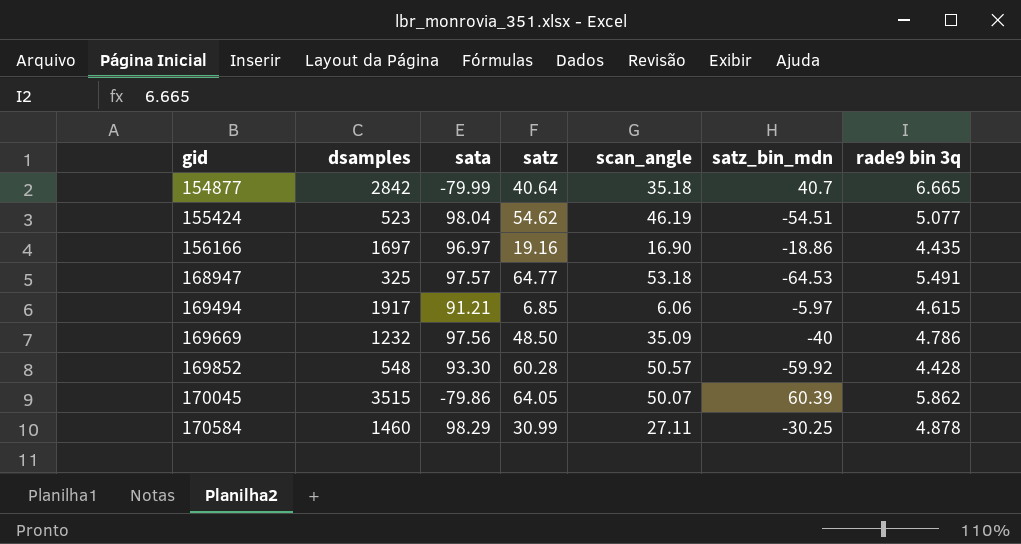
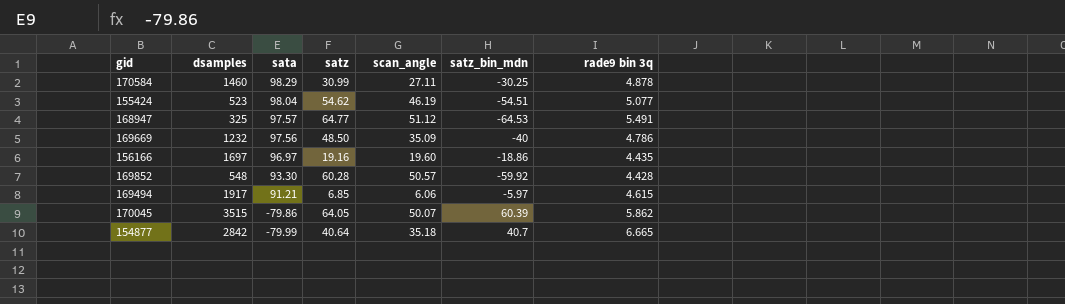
row order: gid ascending -> sata descending
168947 | scan_angle: 53.18 -> 51.12
156166 | scan_angle: 16.90 -> 19.60

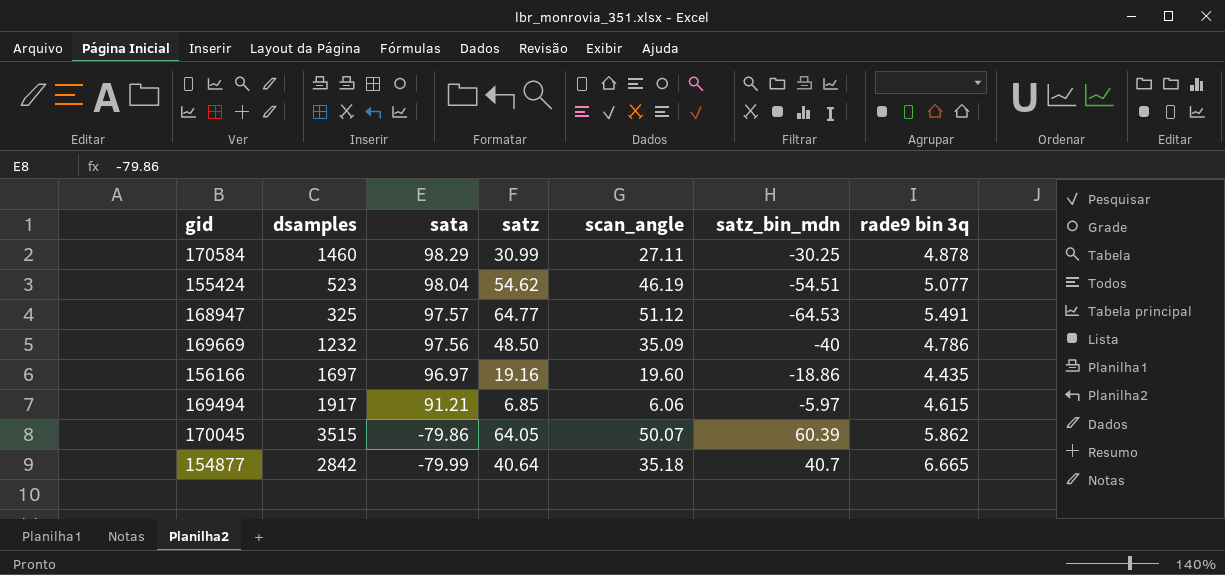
row 169852: 548 | 93.30 | 60.28 | 50.57 | -59.92 | 4.428 -> none

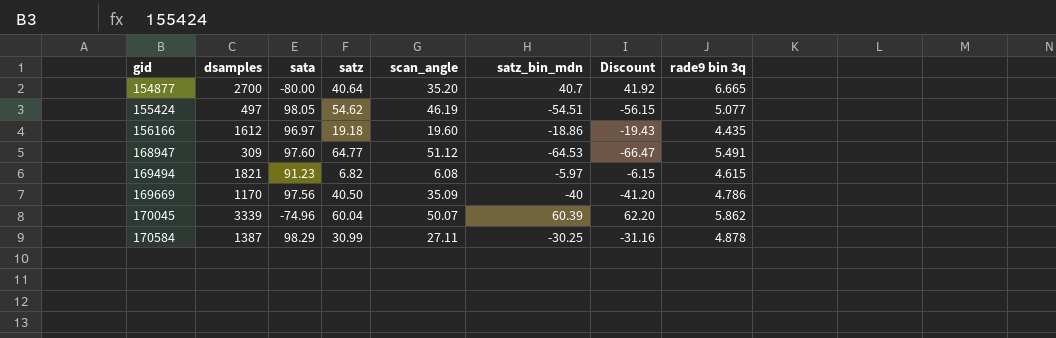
row order: sata descending -> gid ascending
column Discount | formula: none -> [satz_bin_mdn] * 1.03
154877 | dsamples: 2842 -> 2700
154877 | sata: -79.99 -> -80.00
154877 | scan_angle: 35.18 -> 35.20
155424 | dsamples: 523 -> 497
155424 | sata: 98.04 -> 98.05
156166 | dsamples: 1697 -> 1612
156166 | satz: 19.16 -> 19.18
168947 | dsamples: 325 -> 309
168947 | sata: 97.57 -> 97.60
169494 | dsamples: 1917 -> 1821
169494 | sata: 91.21 -> 91.23
169494 | satz: 6.85 -> 6.82
169494 | scan_angle: 6.06 -> 6.08
169669 | dsamples: 1232 -> 1170
169669 | satz: 48.50 -> 40.50
170045 | dsamples: 3515 -> 3339
170045 | sata: -79.86 -> -74.96
170045 | satz: 64.05 -> 60.04
170584 | dsamples: 1460 -> 1387

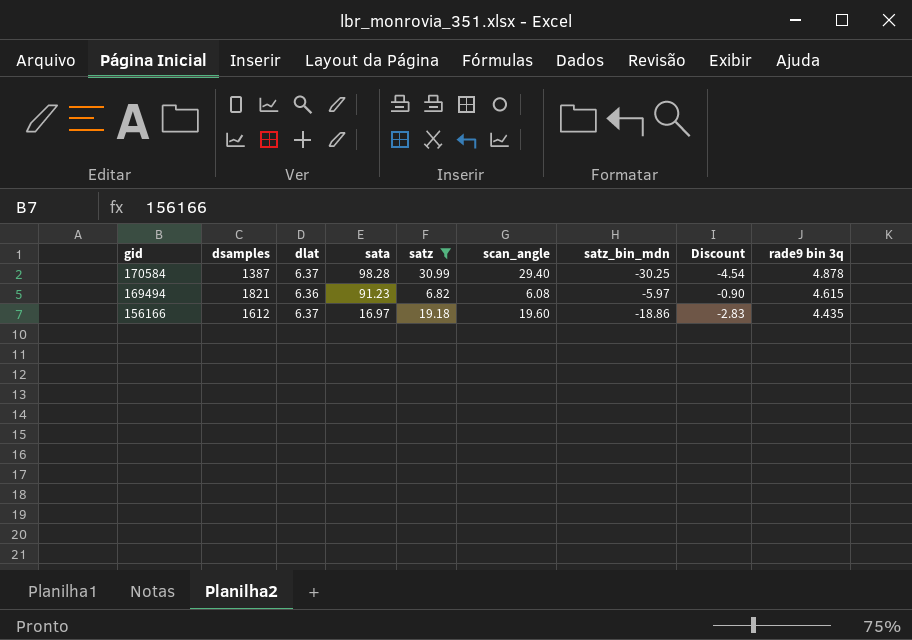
filter: none -> satz <= 30.99
row order: gid ascending -> gid descending
column dlat | position: none -> 3
column Discount | formula: [satz_bin_mdn] * 1.03 -> [satz_bin_mdn] * 0.15
170584 | sata: 98.29 -> 98.28
170584 | scan_angle: 27.11 -> 29.40
156166 | sata: 96.97 -> 16.97

